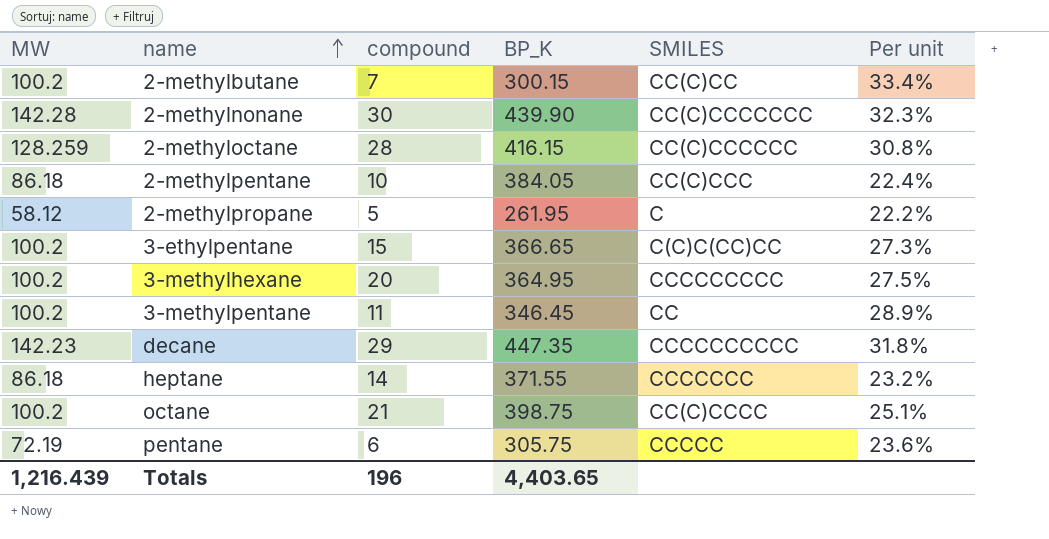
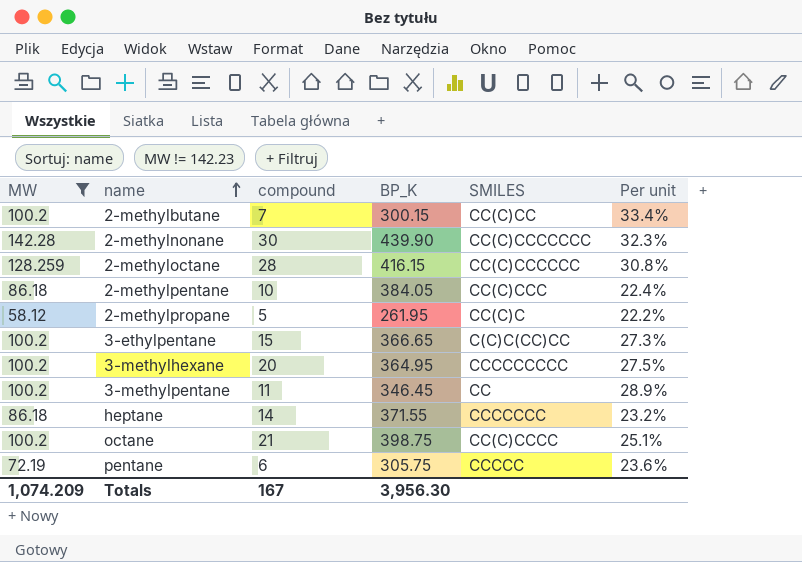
filter: none -> MW != 142.23
2-methylpropane | SMILES: C -> CC(C)C
Totals | MW: 1,216.439 -> 1,074.209
Totals | compound: 196 -> 167
Totals | BP_K: 4,403.65 -> 3,956.30

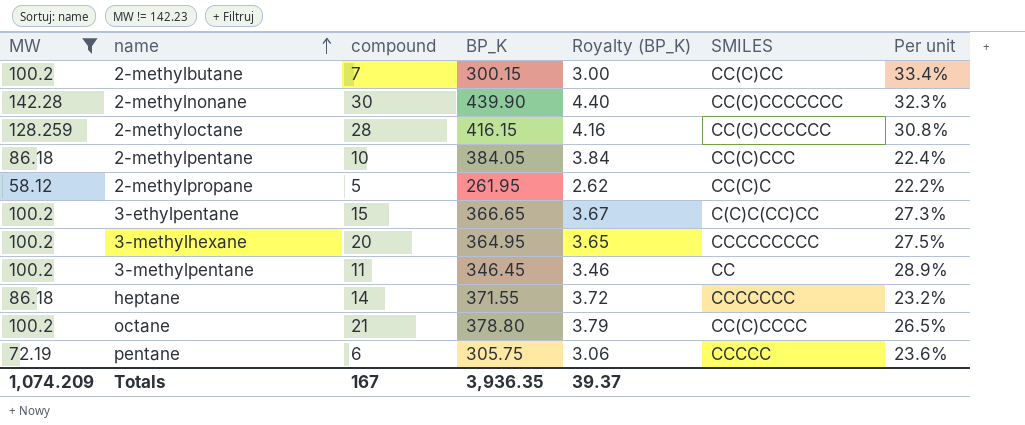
column Royalty (BP_K) | formula: none -> [BP_K] * 0.01
octane | BP_K: 398.75 -> 378.80
octane | Per unit: 25.1% -> 26.5%
Totals | BP_K: 3,956.30 -> 3,936.35

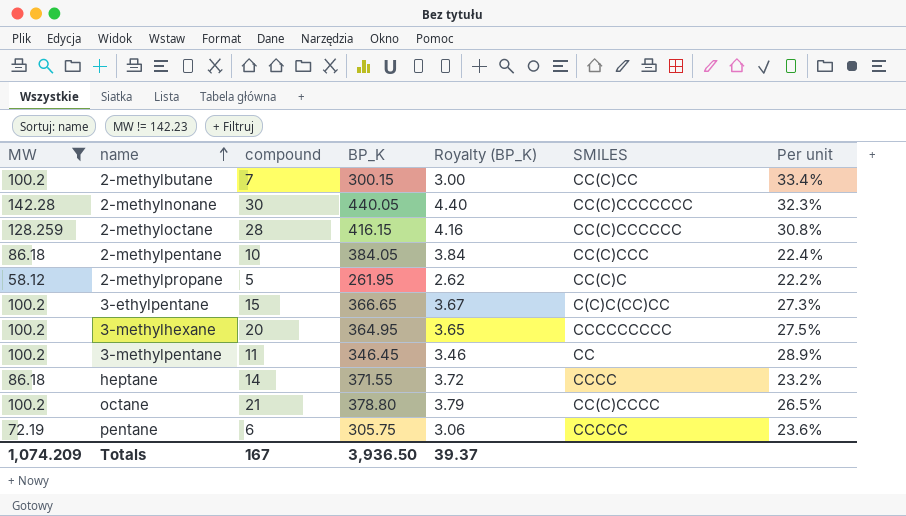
2-methylnonane | BP_K: 439.90 -> 440.05
heptane | SMILES: CCCCCCC -> CCCC
Totals | BP_K: 3,936.35 -> 3,936.50

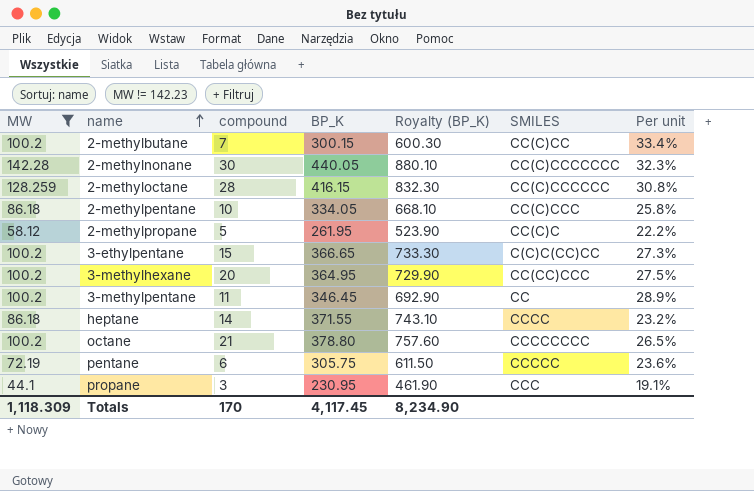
column Royalty (BP_K) | formula: [BP_K] * 0.01 -> [BP_K] * 2
2-methylpentane | BP_K: 384.05 -> 334.05
2-methylpentane | Per unit: 22.4% -> 25.8%
3-methylhexane | SMILES: CCCCCCCCC -> CC(CC)CCC
octane | SMILES: CC(C)CCCC -> CCCCCCCC
row propane: none -> 44.1 | 3 | 230.95 | 461.90 | CCC | 19.1%
Totals | MW: 1,074.209 -> 1,118.309
Totals | compound: 167 -> 170
Totals | BP_K: 3,936.50 -> 4,117.45
Totals | Royalty (BP_K): 39.37 -> 8,234.90

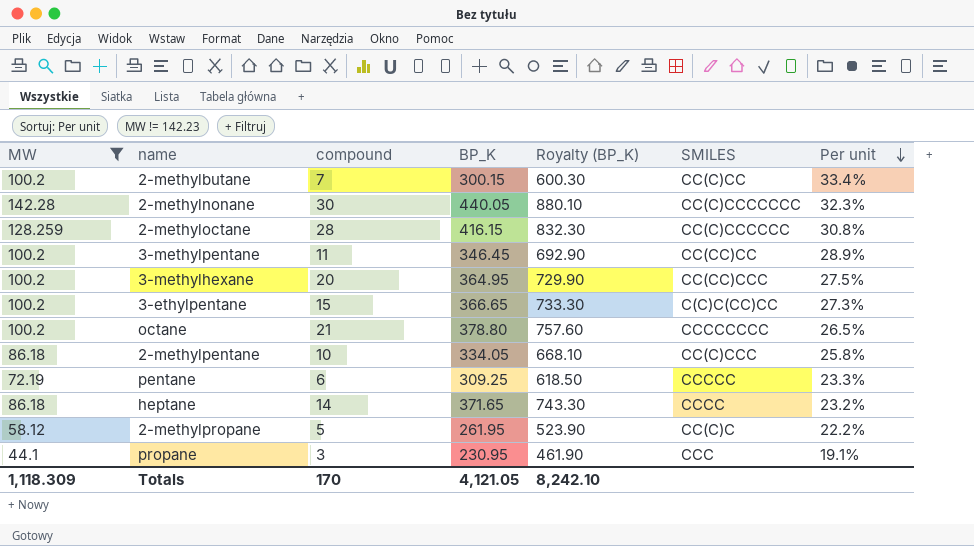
row order: name ascending -> Per unit descending
3-methylpentane | SMILES: CC -> CC(CC)CC
pentane | BP_K: 305.75 -> 309.25
pentane | Royalty (BP_K): 611.50 -> 618.50
pentane | Per unit: 23.6% -> 23.3%
heptane | BP_K: 371.55 -> 371.65
heptane | Royalty (BP_K): 743.10 -> 743.30
Totals | BP_K: 4,117.45 -> 4,121.05
Totals | Royalty (BP_K): 8,234.90 -> 8,242.10

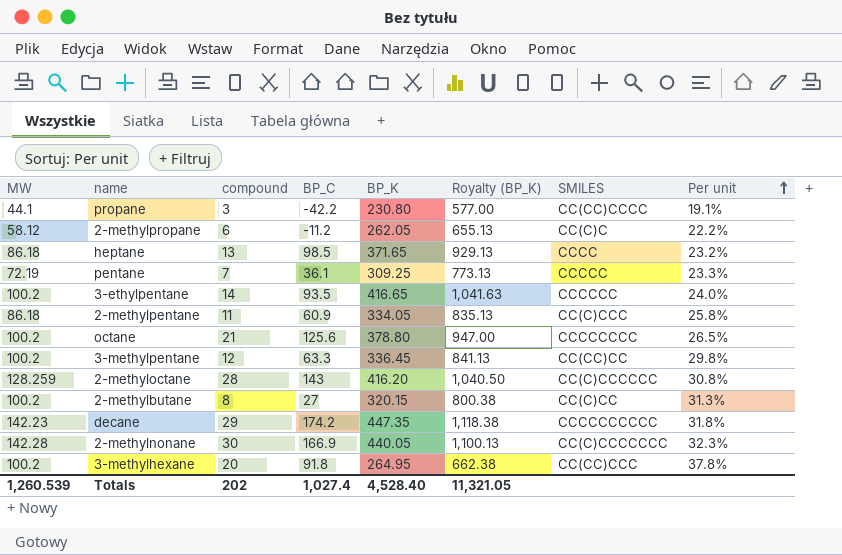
filter: MW != 142.23 -> none
row order: Per unit descending -> Per unit ascending
column BP_C | position: none -> 4
column Royalty (BP_K) | formula: [BP_K] * 2 -> [BP_K] * 2.5
propane | BP_K: 230.95 -> 230.80
propane | SMILES: CCC -> CC(CC)CCCC
2-methylpropane | compound: 5 -> 6
2-methylpropane | BP_K: 261.95 -> 262.05
heptane | compound: 14 -> 13
pentane | compound: 6 -> 7
3-ethylpentane | compound: 15 -> 14
3-ethylpentane | BP_K: 366.65 -> 416.65
3-ethylpentane | SMILES: C(C)C(CC)CC -> CCCCCC
3-ethylpentane | Per unit: 27.3% -> 24.0%
2-methylpentane | compound: 10 -> 11
3-methylpentane | compound: 11 -> 12
3-methylpentane | BP_K: 346.45 -> 336.45
3-methylpentane | Per unit: 28.9% -> 29.8%
2-methyloctane | BP_K: 416.15 -> 416.20
2-methylbutane | compound: 7 -> 8
2-methylbutane | BP_K: 300.15 -> 320.15
2-methylbutane | Per unit: 33.4% -> 31.3%
3-methylhexane | BP_K: 364.95 -> 264.95
3-methylhexane | Per unit: 27.5% -> 37.8%
Totals | MW: 1,118.309 -> 1,260.539
Totals | compound: 170 -> 202
Totals | BP_K: 4,121.05 -> 4,528.40
Totals | Royalty (BP_K): 8,242.10 -> 11,321.05

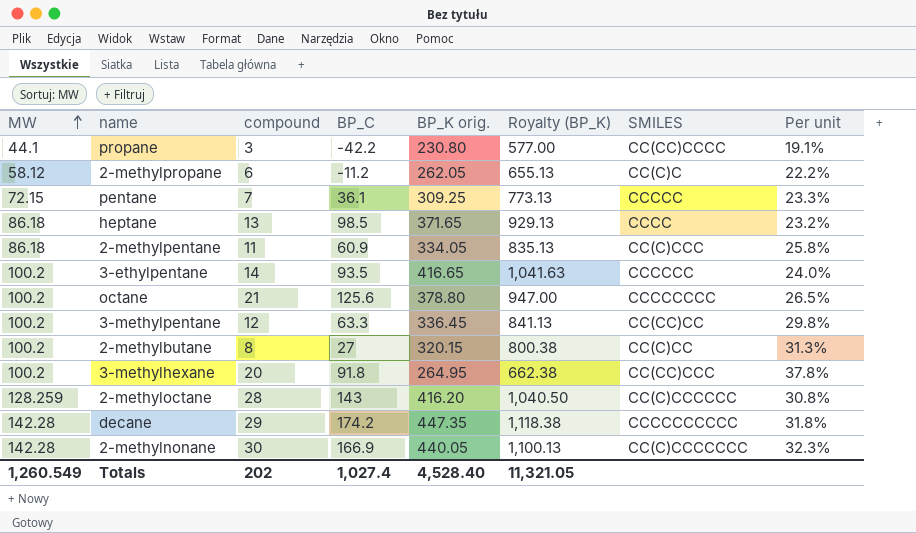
row order: Per unit ascending -> MW ascending
column name: BP_K -> BP_K orig.
pentane | MW: 72.19 -> 72.15
decane | MW: 142.23 -> 142.28
Totals | MW: 1,260.539 -> 1,260.549

